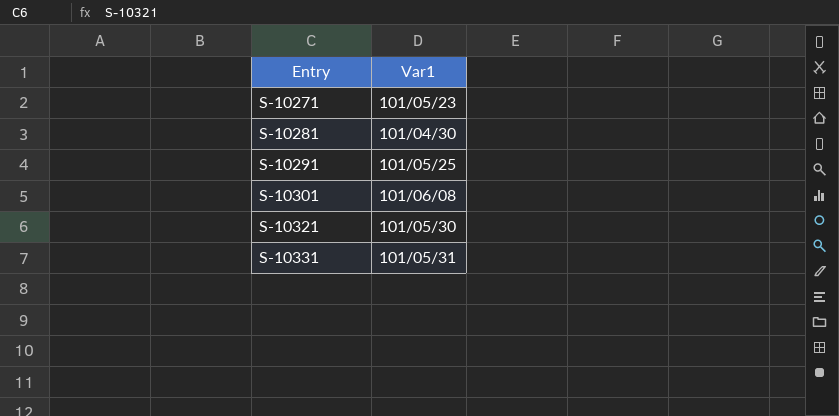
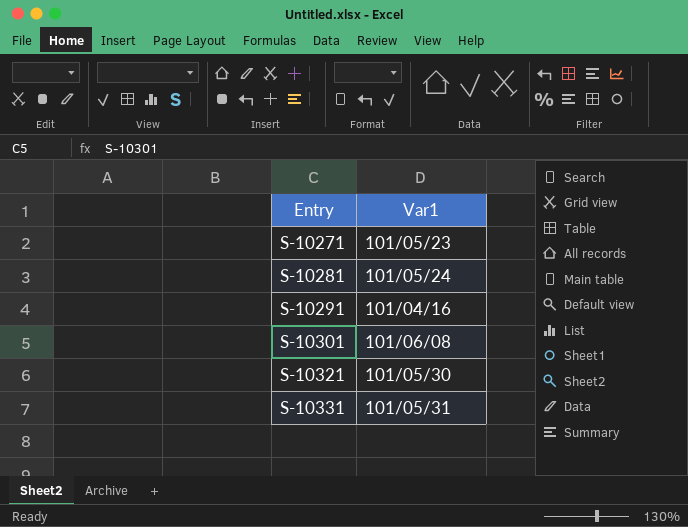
S-10281 | Var1: 101/04/30 -> 101/05/24
S-10291 | Var1: 101/05/25 -> 101/04/16

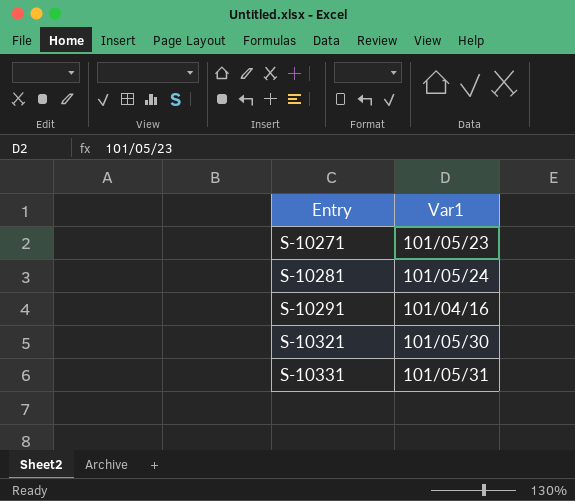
row S-10301: 101/06/08 -> none

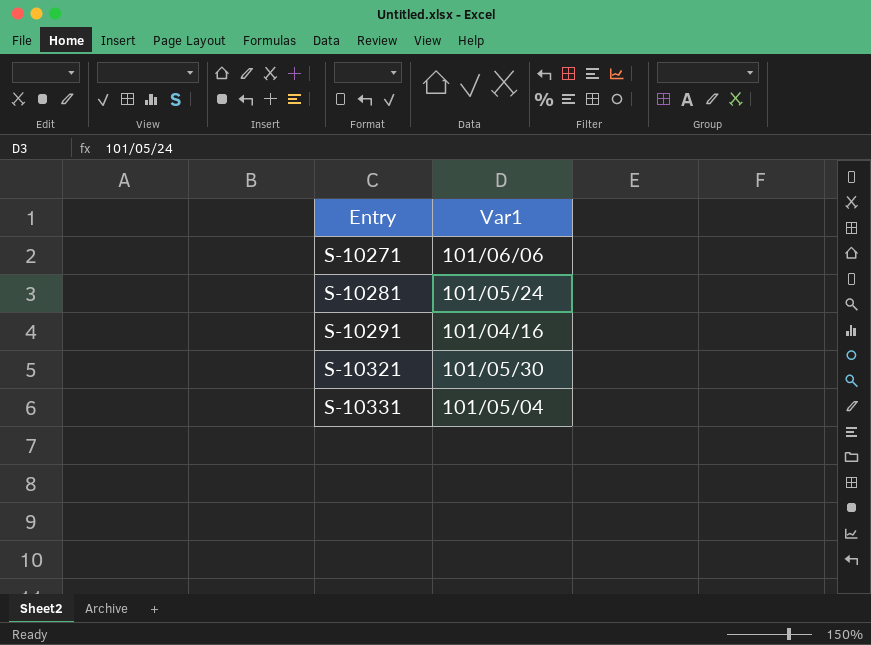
S-10271 | Var1: 101/05/23 -> 101/06/06
S-10331 | Var1: 101/05/31 -> 101/05/04

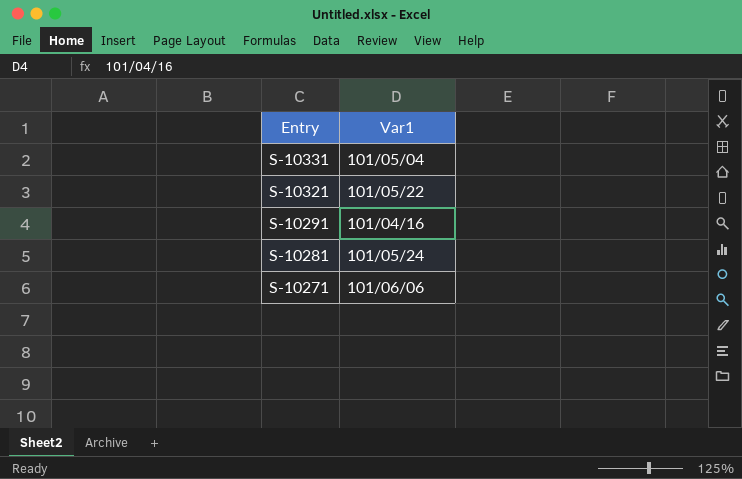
row order: Entry ascending -> Entry descending
S-10321 | Var1: 101/05/30 -> 101/05/22

